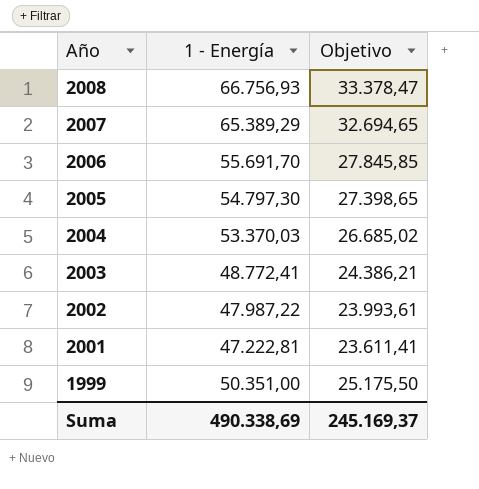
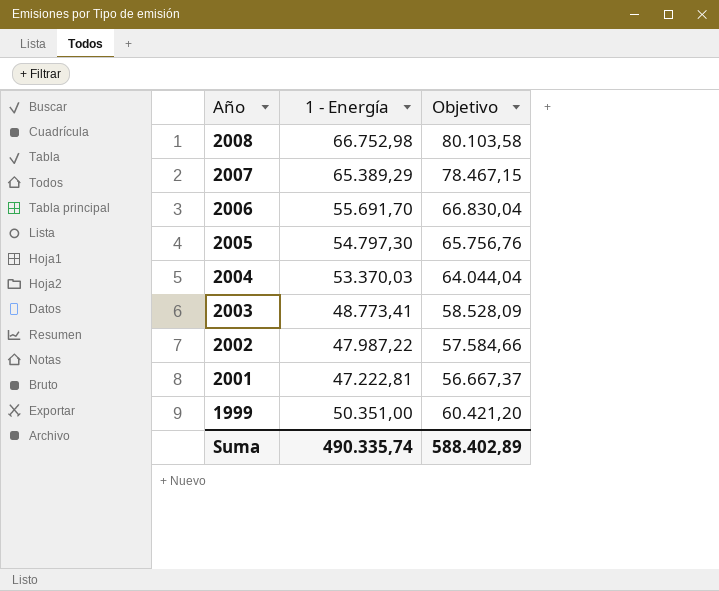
column Objetivo | formula: [1 - Energía] * 0,5 -> [1 - Energía] * 1,2
2008 | 1 - Energía: 66.756,93 -> 66.752,98
2003 | 1 - Energía: 48.772,41 -> 48.773,41
Suma | 1 - Energía: 490.338,69 -> 490.335,74
Suma | Objetivo: 245.169,37 -> 588.402,89

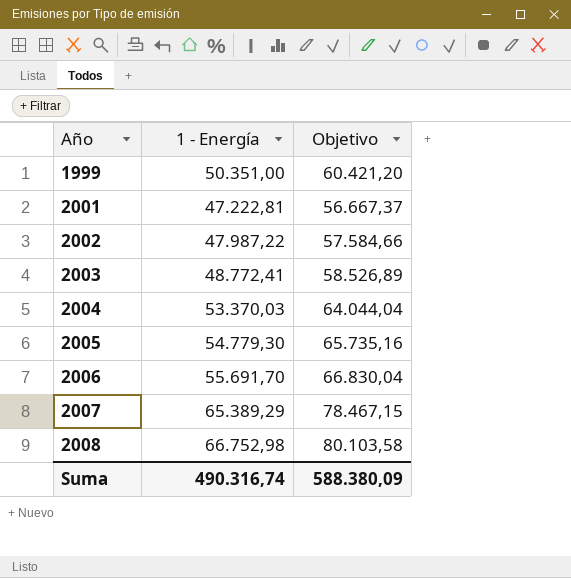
row order: Año descending -> Año ascending
2003 | 1 - Energía: 48.773,41 -> 48.772,41
2003 | Objetivo: 58.528,09 -> 58.526,89
2005 | 1 - Energía: 54.797,30 -> 54.779,30
2005 | Objetivo: 65.756,76 -> 65.735,16
Suma | 1 - Energía: 490.335,74 -> 490.316,74
Suma | Objetivo: 588.402,89 -> 588.380,09

